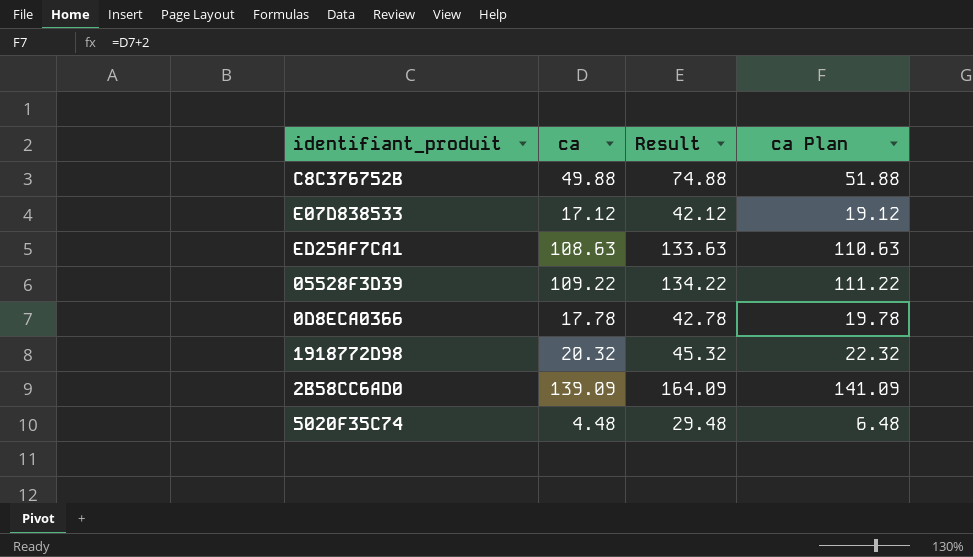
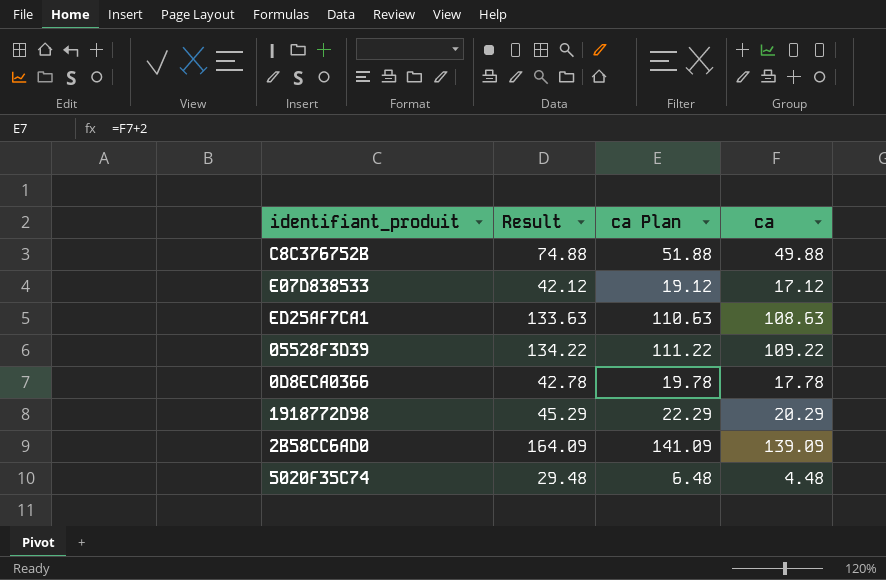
column ca | position: 2 -> 4
1918772D98 | Result: 45.32 -> 45.29
1918772D98 | ca Plan: 22.32 -> 22.29
1918772D98 | ca: 20.32 -> 20.29

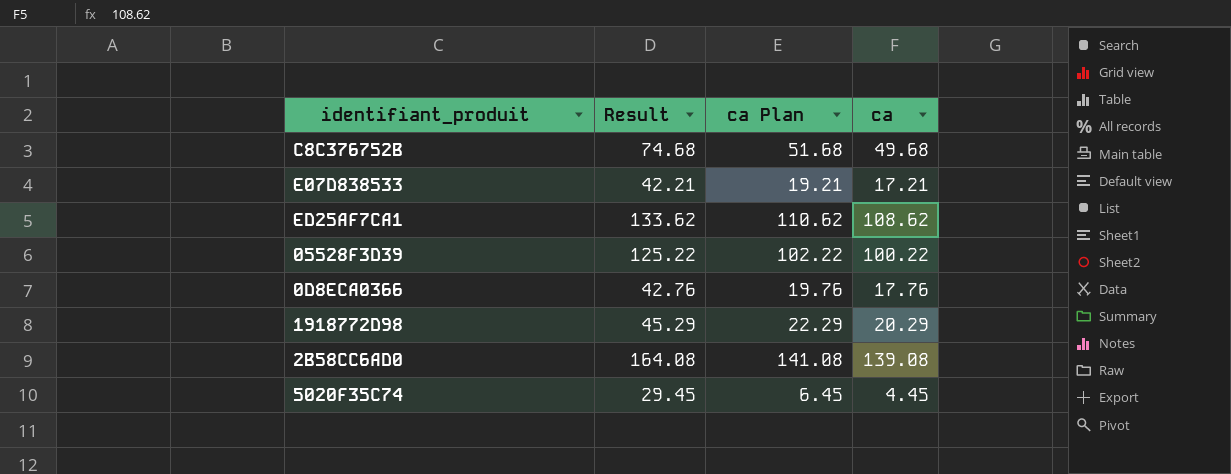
C8C376752B | Result: 74.88 -> 74.68
C8C376752B | ca Plan: 51.88 -> 51.68
C8C376752B | ca: 49.88 -> 49.68
E07D838533 | Result: 42.12 -> 42.21
E07D838533 | ca Plan: 19.12 -> 19.21
E07D838533 | ca: 17.12 -> 17.21
ED25AF7CA1 | Result: 133.63 -> 133.62
ED25AF7CA1 | ca Plan: 110.63 -> 110.62
ED25AF7CA1 | ca: 108.63 -> 108.62
05528F3D39 | Result: 134.22 -> 125.22
05528F3D39 | ca Plan: 111.22 -> 102.22
05528F3D39 | ca: 109.22 -> 100.22
0D8ECA0366 | Result: 42.78 -> 42.76
0D8ECA0366 | ca Plan: 19.78 -> 19.76
0D8ECA0366 | ca: 17.78 -> 17.76
2B58CC6AD0 | Result: 164.09 -> 164.08
2B58CC6AD0 | ca Plan: 141.09 -> 141.08
2B58CC6AD0 | ca: 139.09 -> 139.08
5020F35C74 | Result: 29.48 -> 29.45
5020F35C74 | ca Plan: 6.48 -> 6.45
5020F35C74 | ca: 4.48 -> 4.45

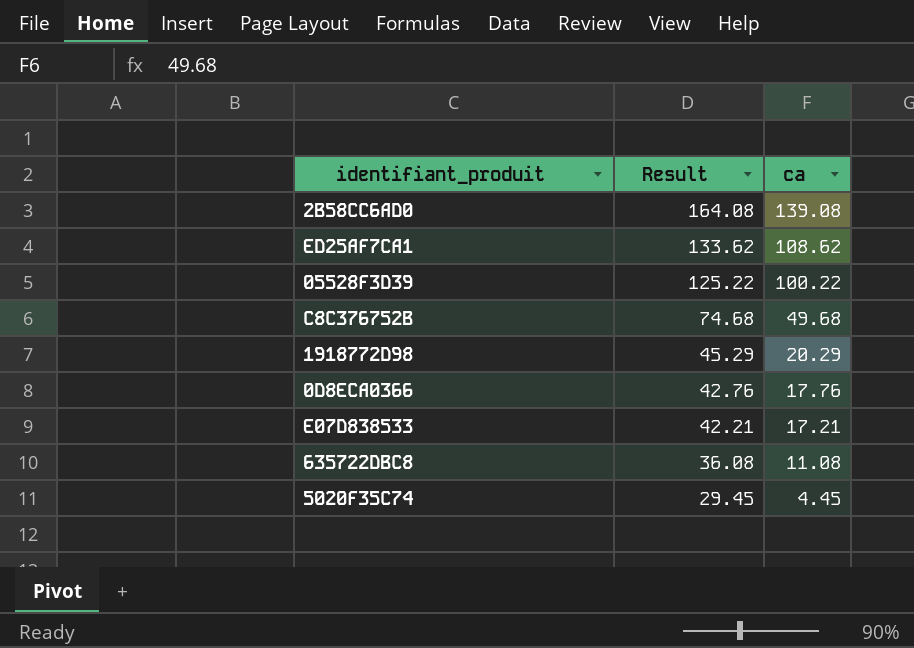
row order: none -> Result descending
column ca Plan | formula: [ca] + 2 -> none
row 635722DBC8: none -> 36.08 | 11.08

